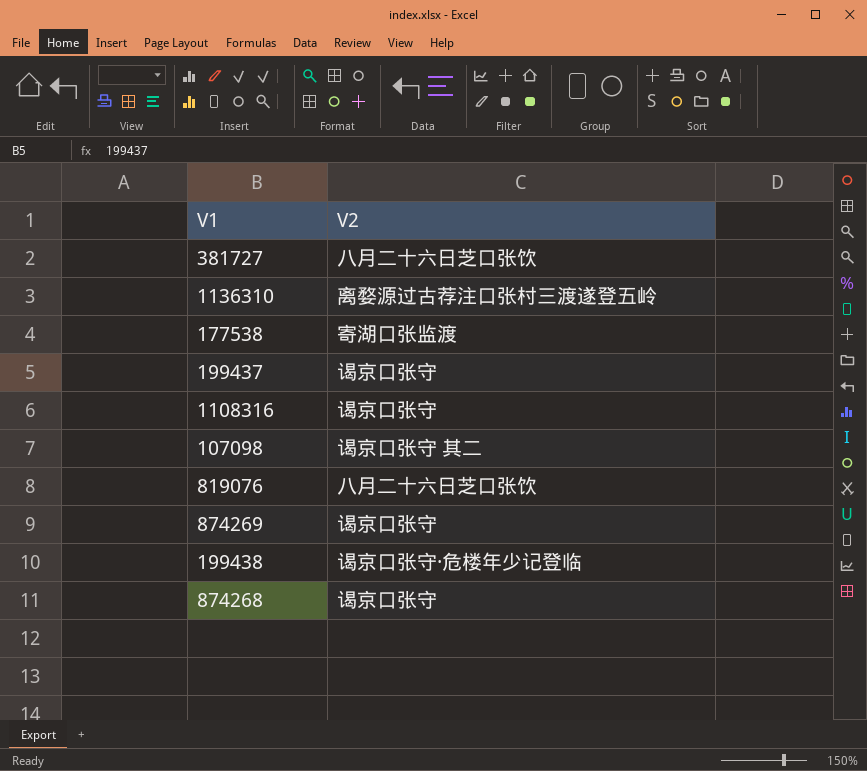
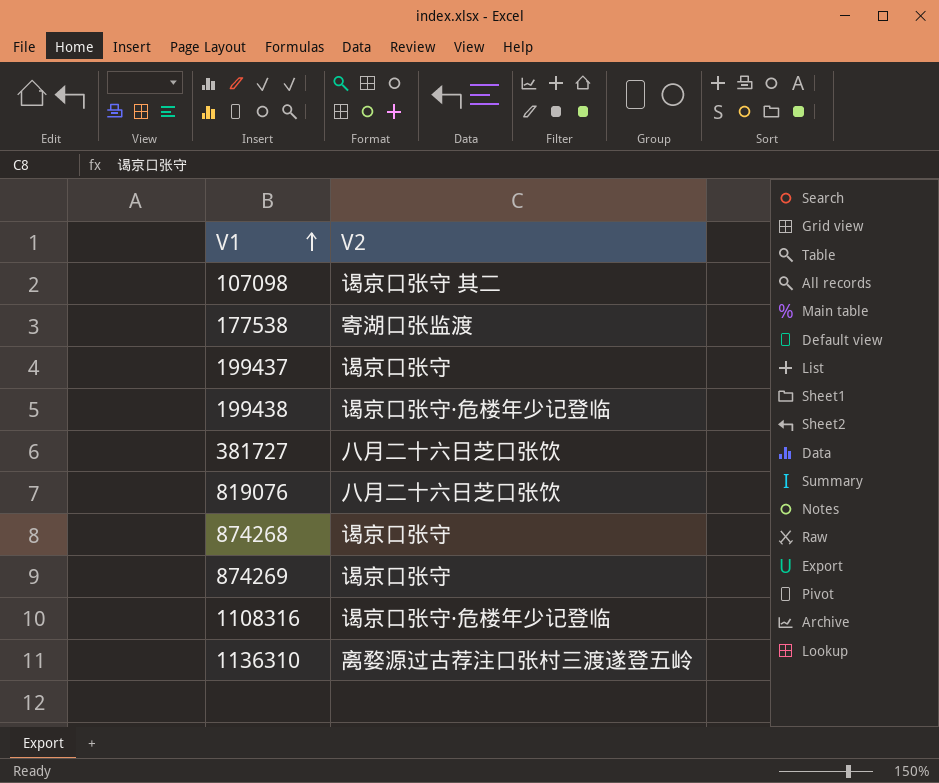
row order: none -> V1 ascending
1108316 | V2: 谒京口张守 -> 谒京口张守·危楼年少记登临

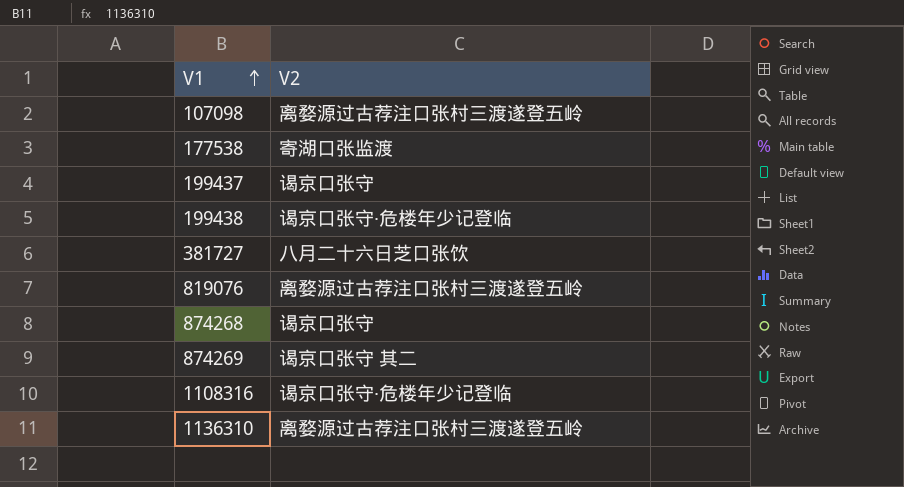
107098 | V2: 谒京口张守 其二 -> 离婺源过古荐注口张村三渡遂登五岭
819076 | V2: 八月二十六日芝口张饮 -> 离婺源过古荐注口张村三渡遂登五岭
874269 | V2: 谒京口张守 -> 谒京口张守 其二

